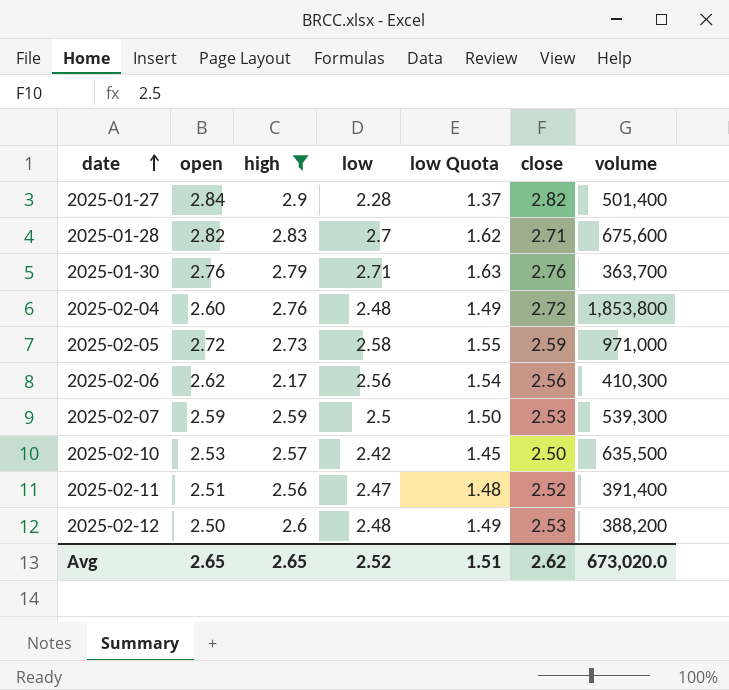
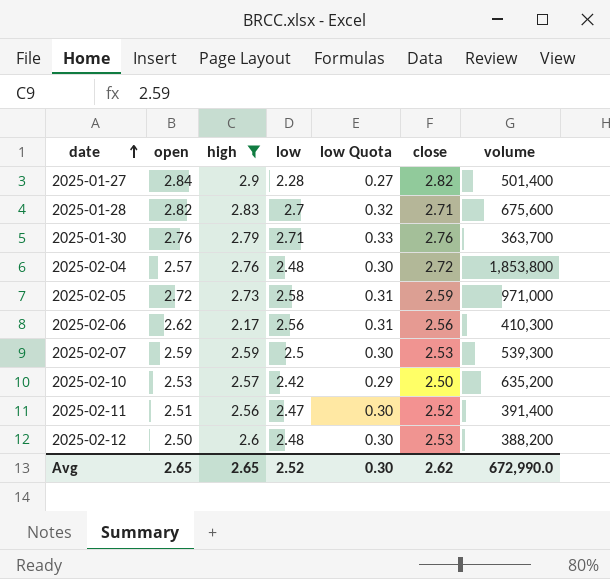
column low Quota | formula: [low] * 0.6 -> [low] * 0.12
2025-02-04 | open: 2.60 -> 2.57
2025-02-10 | volume: 635,500 -> 635,200
Avg | low Quota: 1.51 -> 0.30
Avg | volume: 673,020.0 -> 672,990.0

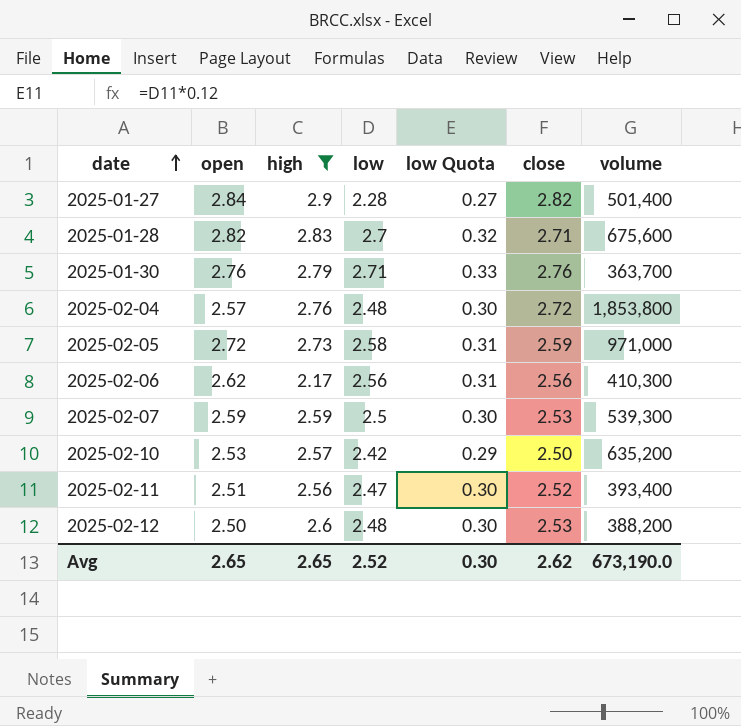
2025-02-11 | volume: 391,400 -> 393,400
Avg | volume: 672,990.0 -> 673,190.0

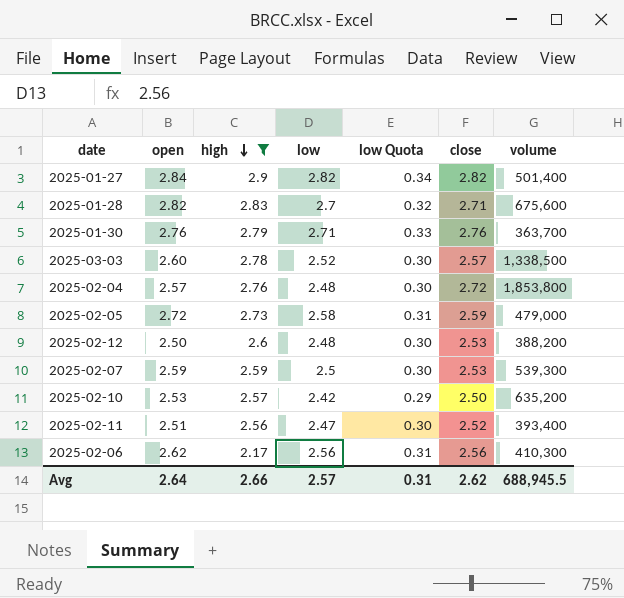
row order: date ascending -> high descending
2025-01-27 | low: 2.28 -> 2.82
2025-01-27 | low Quota: 0.27 -> 0.34
row 2025-03-03: none -> 2.60 | 2.78 | 2.52 | 0.30 | 2.57 | 1,338,500
2025-02-05 | volume: 971,000 -> 479,000
Avg | open: 2.65 -> 2.64
Avg | high: 2.65 -> 2.66
Avg | low: 2.52 -> 2.57
Avg | low Quota: 0.30 -> 0.31
Avg | volume: 673,190.0 -> 688,945.5

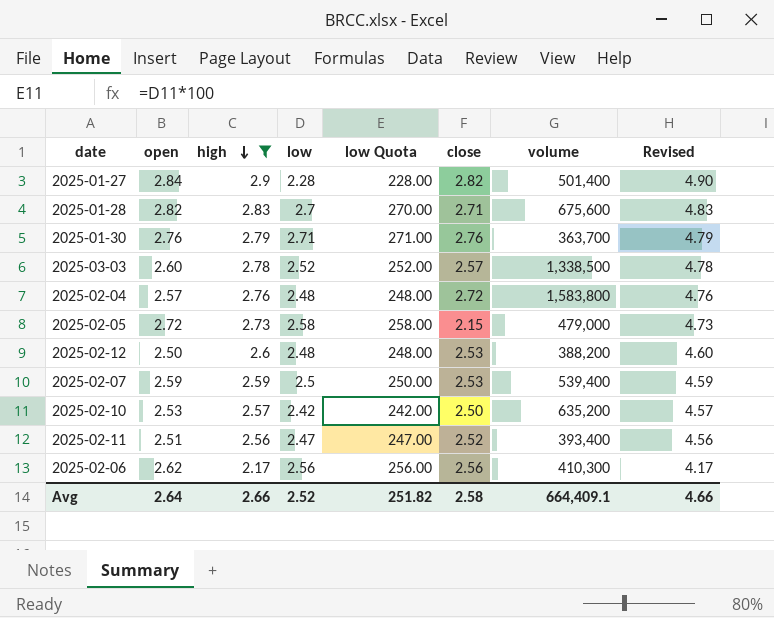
column low Quota | formula: [low] * 0.12 -> [low] * 100
column Revised | formula: none -> [high] + 2
2025-01-27 | low: 2.82 -> 2.28
2025-02-04 | volume: 1,853,800 -> 1,583,800
2025-02-05 | close: 2.59 -> 2.15
2025-02-07 | volume: 539,300 -> 539,400
Avg | low: 2.57 -> 2.52
Avg | low Quota: 0.31 -> 251.82
Avg | close: 2.62 -> 2.58
Avg | volume: 688,945.5 -> 664,409.1

